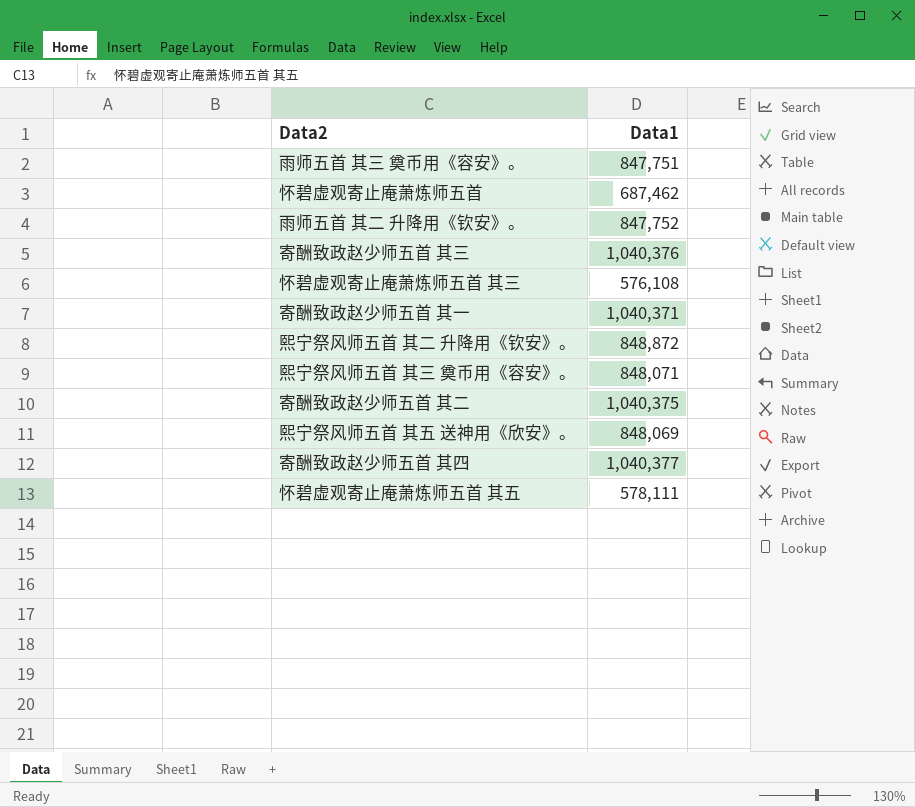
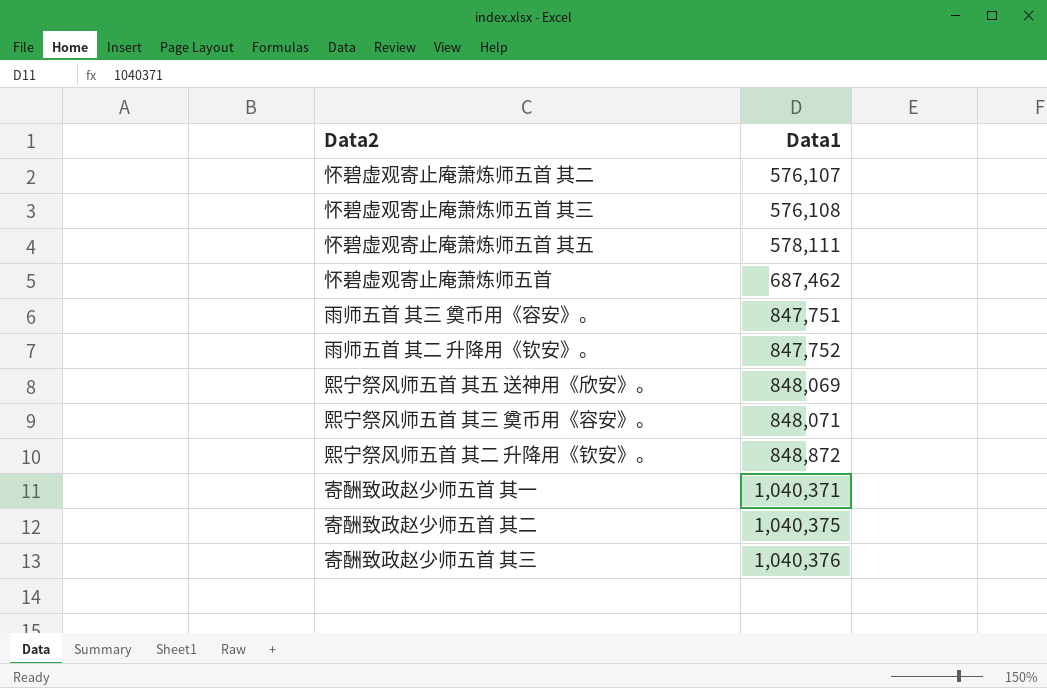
row order: none -> Data1 ascending
row 寄酬致政赵少师五首 其四: 1,040,377 -> none
row 怀碧虚观寄止庵萧炼师五首 其二: none -> 576,107

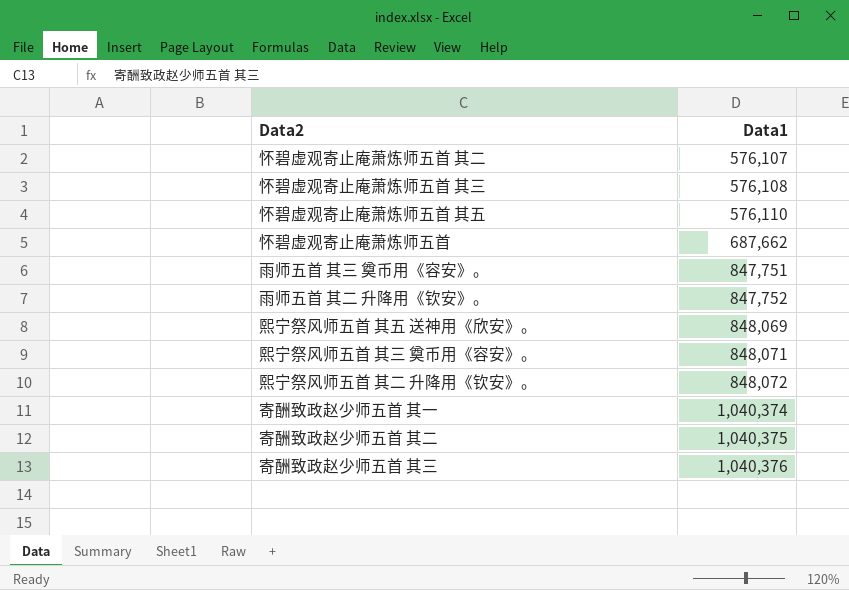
怀碧虚观寄止庵萧炼师五首 其五 | Data1: 578,111 -> 576,110
怀碧虚观寄止庵萧炼师五首 | Data1: 687,462 -> 687,662
熙宁祭风师五首 其二 升降用《钦安》。 | Data1: 848,872 -> 848,072
寄酬致政赵少师五首 其一 | Data1: 1,040,371 -> 1,040,374

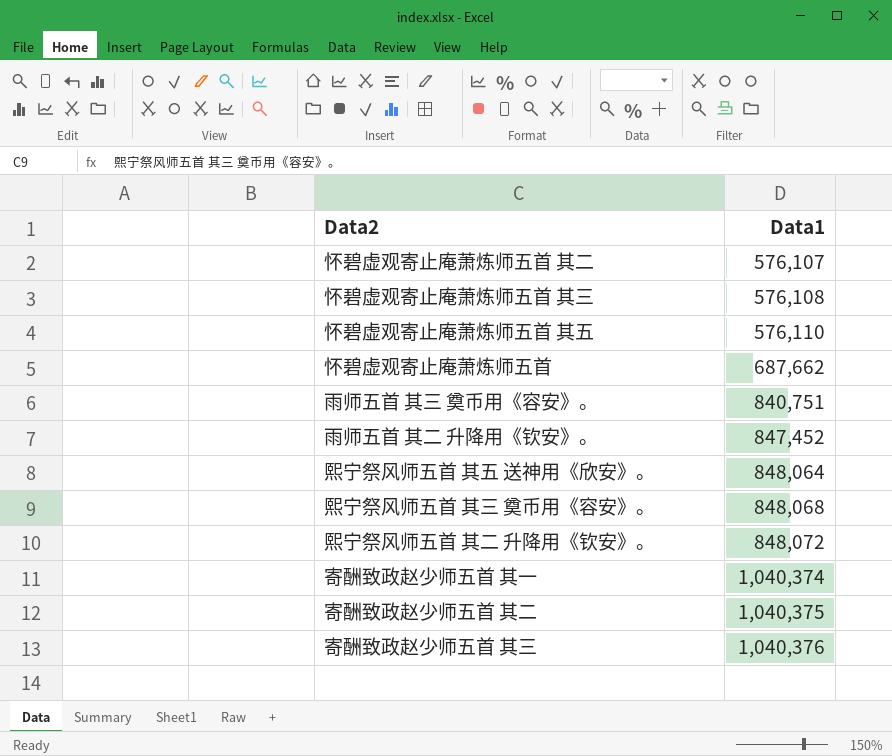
雨师五首 其三 奠币用《容安》。 | Data1: 847,751 -> 840,751
雨师五首 其二 升降用《钦安》。 | Data1: 847,752 -> 847,452
熙宁祭风师五首 其五 送神用《欣安》。 | Data1: 848,069 -> 848,064
熙宁祭风师五首 其三 奠币用《容安》。 | Data1: 848,071 -> 848,068

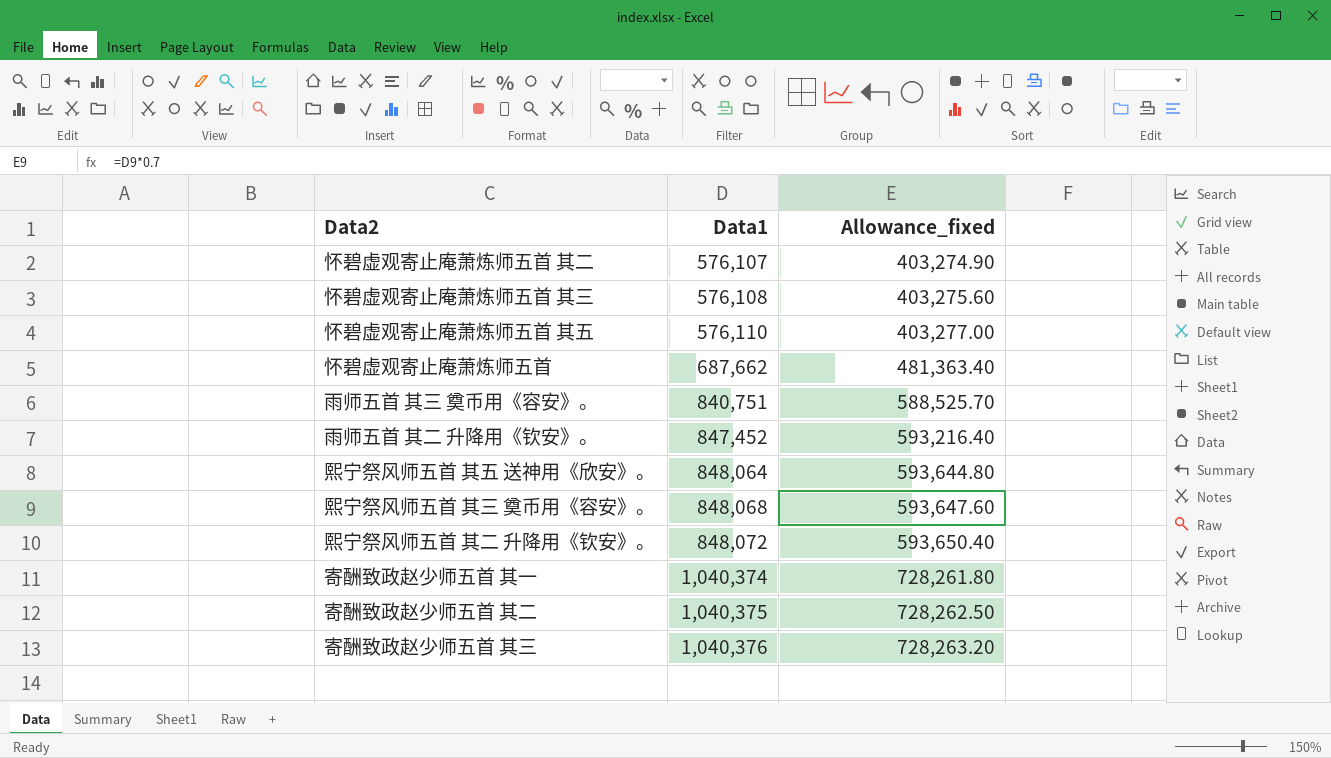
column Allowance_fixed | formula: none -> [Data1] * 0.7

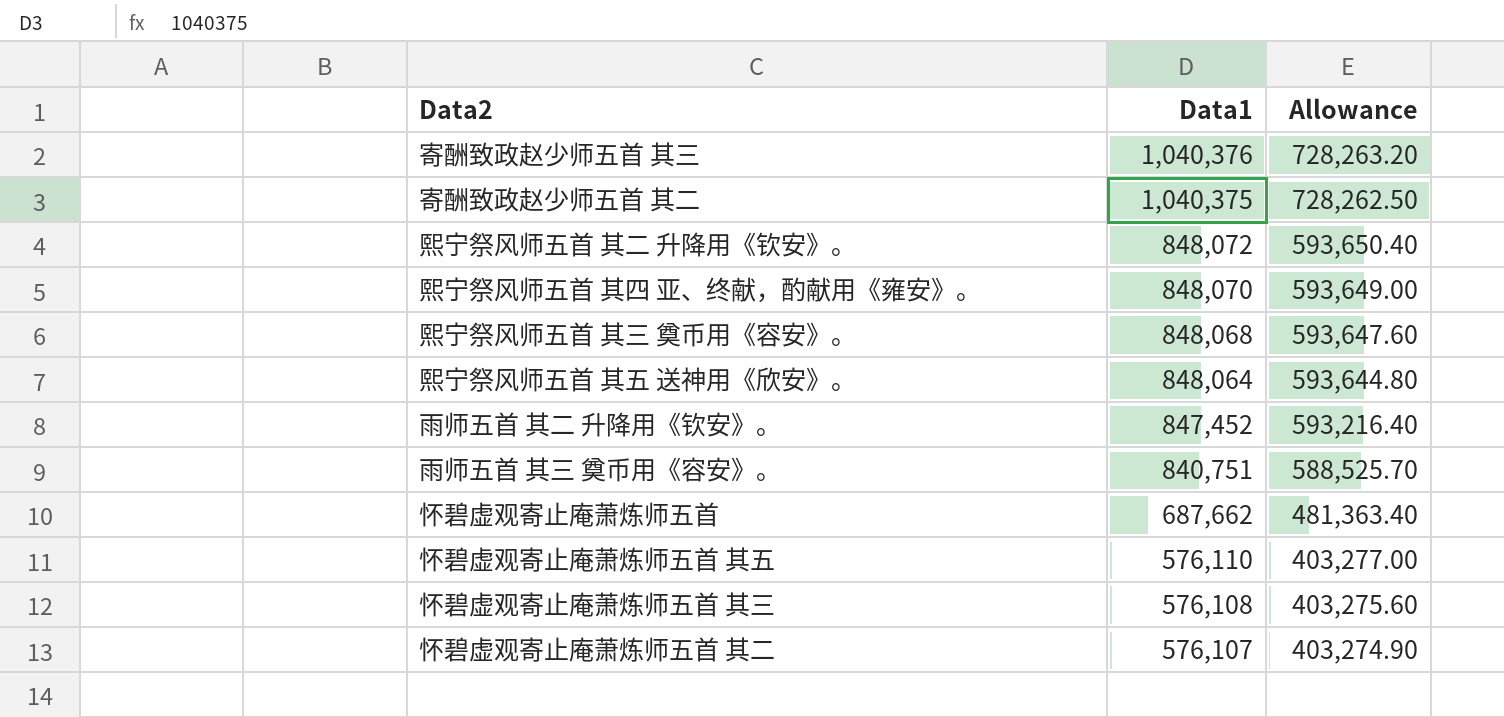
row order: Data1 ascending -> Data1 descending
column name: Allowance_fixed -> Allowance
row 寄酬致政赵少师五首 其一: 1,040,374 | 728,261.80 -> none
row 熙宁祭风师五首 其四 亚、终献，酌献用《雍安》。: none -> 848,070 | 593,649.00

